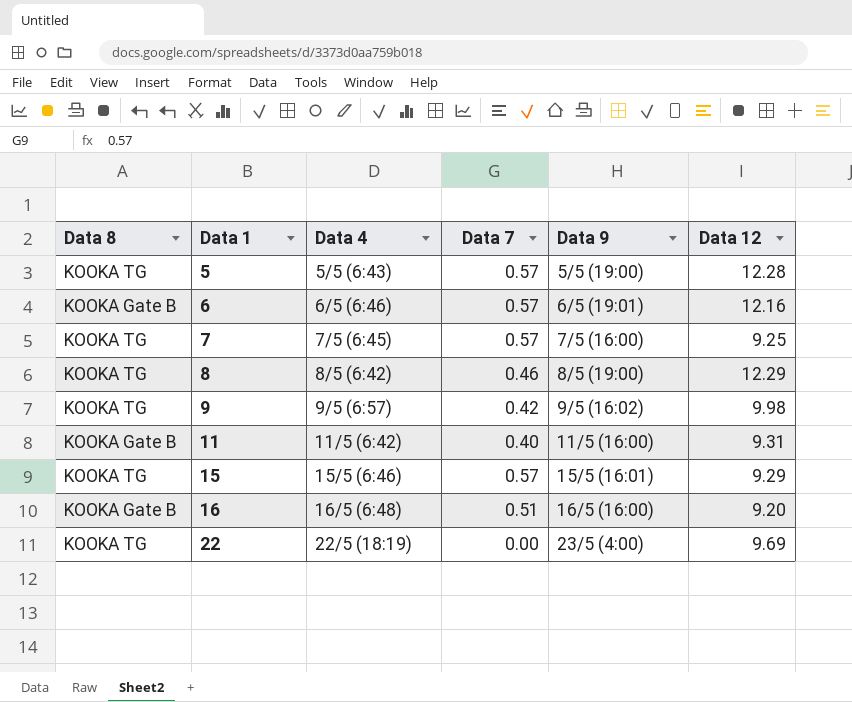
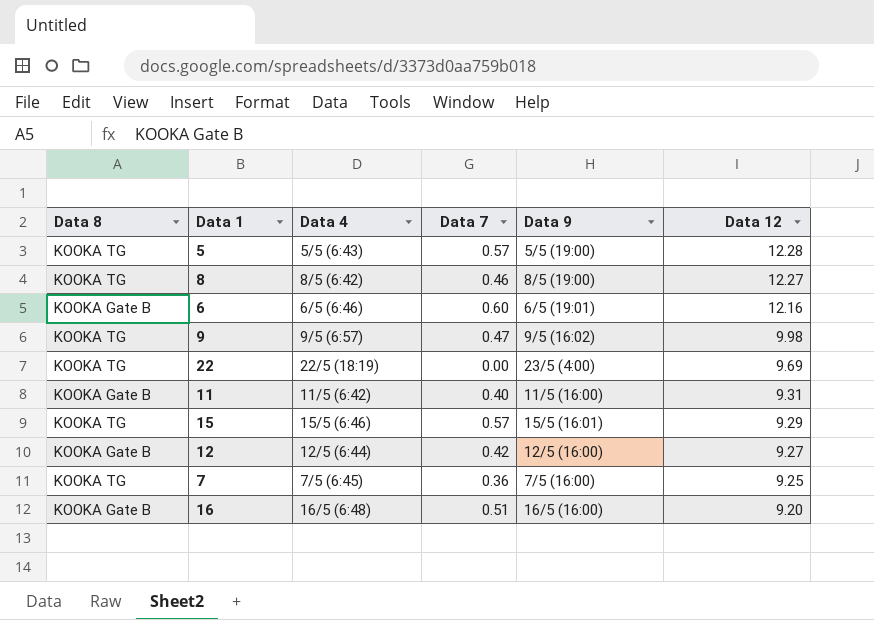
row order: Data 1 ascending -> Data 12 descending
8 | Data 12: 12.29 -> 12.27
6 | Data 7: 0.57 -> 0.60
9 | Data 7: 0.42 -> 0.47
row 12: none -> KOOKA Gate B | 12/5 (6:44) | 0.42 | 12/5 (16:00) | 9.27
7 | Data 7: 0.57 -> 0.36

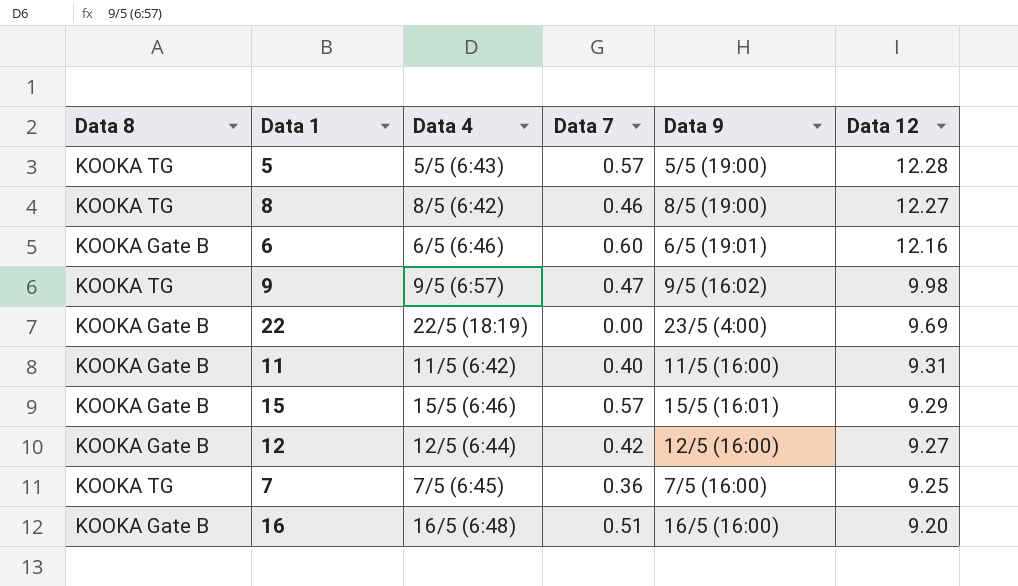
22 | Data 8: KOOKA TG -> KOOKA Gate B
15 | Data 8: KOOKA TG -> KOOKA Gate B

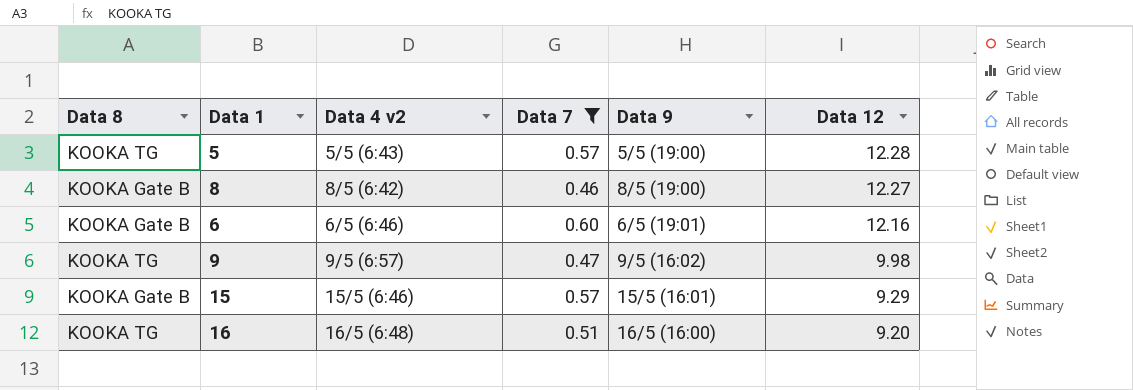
filter: none -> Data 7 >= 0.46
column name: Data 4 -> Data 4 v2
8 | Data 8: KOOKA TG -> KOOKA Gate B
16 | Data 8: KOOKA Gate B -> KOOKA TG

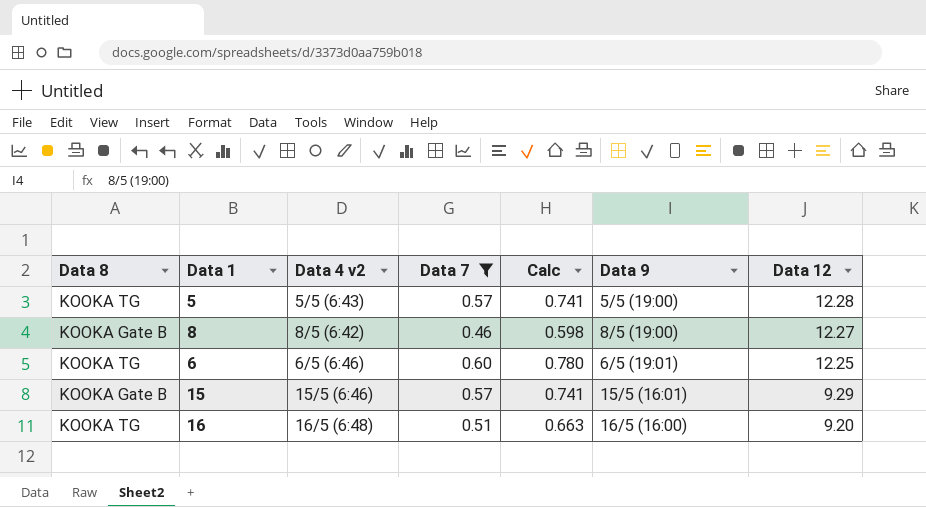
column Calc | formula: none -> [Data 7] * 1.3
row 9: KOOKA TG | 9/5 (6:57) | 0.47 | 9/5 (16:02) | 9.98 -> none
6 | Data 8: KOOKA Gate B -> KOOKA TG
6 | Data 12: 12.16 -> 12.25

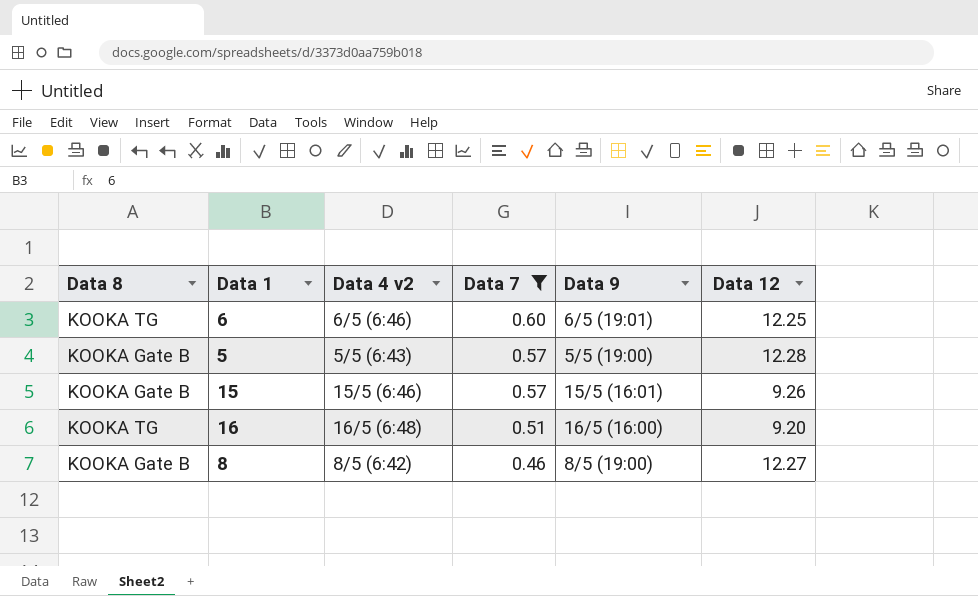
row order: Data 12 descending -> Data 7 descending
column Calc | formula: [Data 7] * 1.3 -> none
5 | Data 8: KOOKA TG -> KOOKA Gate B
15 | Data 12: 9.29 -> 9.26

